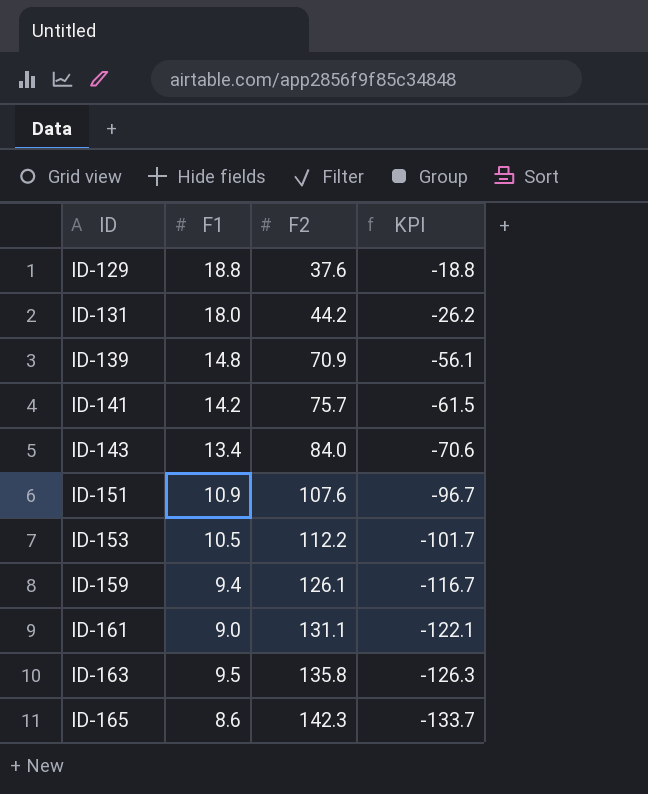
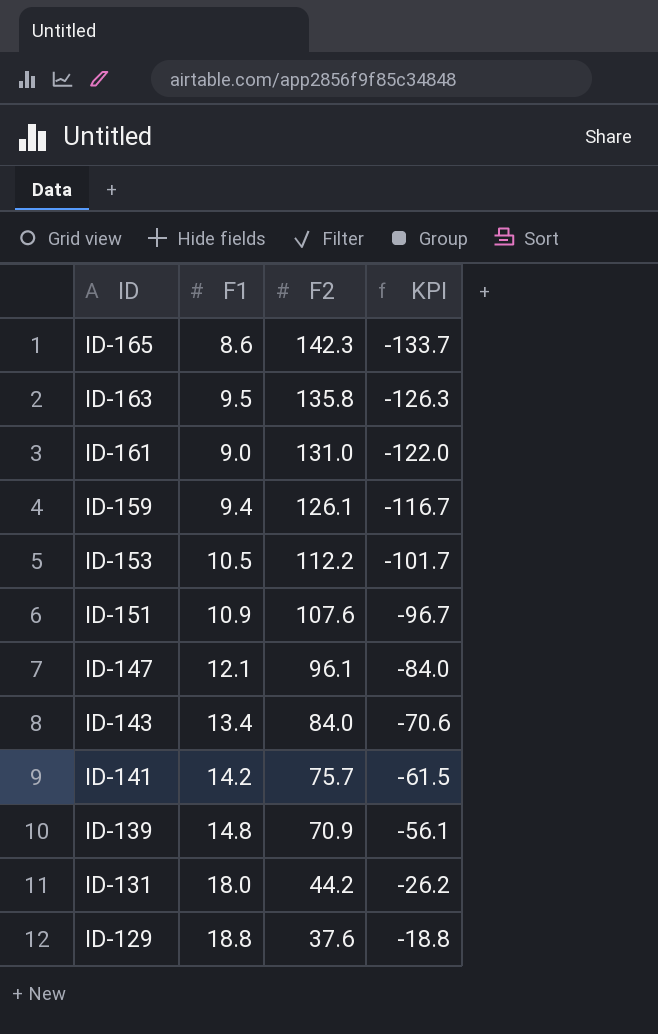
row order: ID ascending -> ID descending
ID-161 | F2: 131.1 -> 131.0
ID-161 | KPI: -122.1 -> -122.0
row ID-147: none -> 12.1 | 96.1 | -84.0

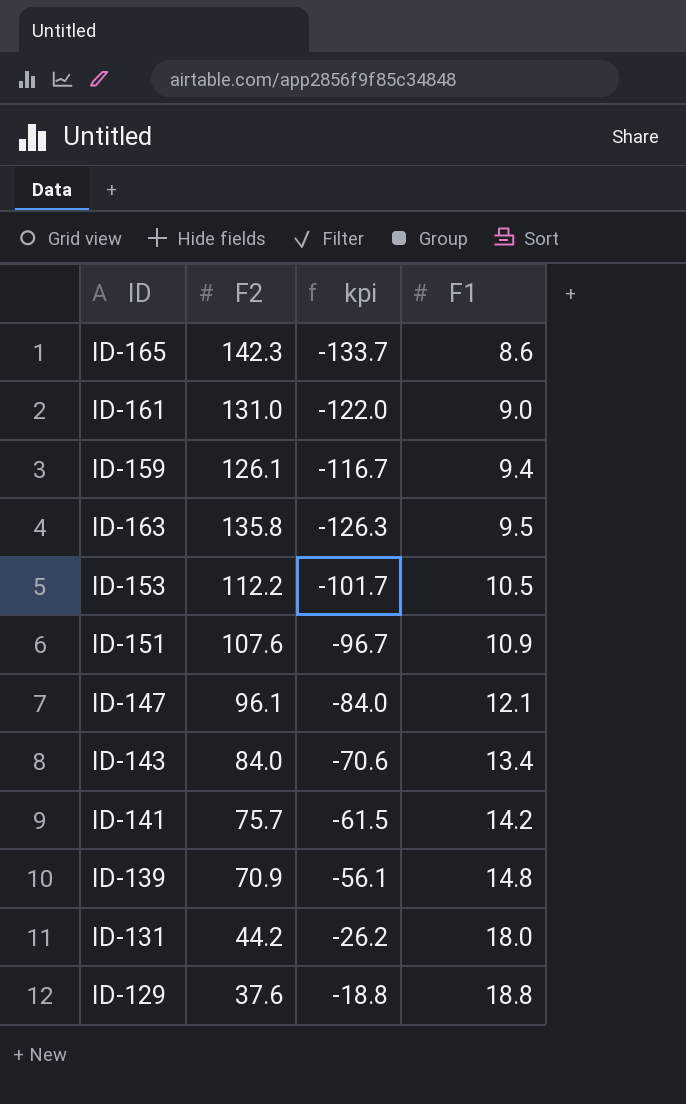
row order: ID descending -> F1 ascending
column name: KPI -> kpi
column F1 | position: 2 -> 4

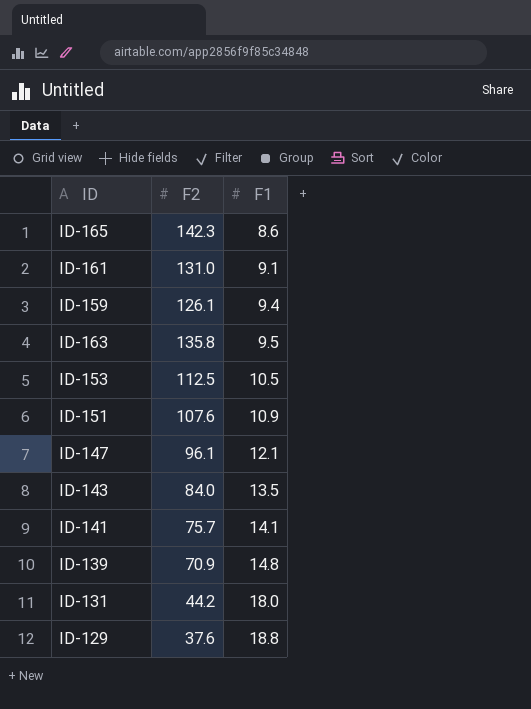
column kpi | formula: [F1] - [F2] -> none
ID-161 | F1: 9.0 -> 9.1
ID-153 | F2: 112.2 -> 112.5
ID-143 | F1: 13.4 -> 13.5
ID-141 | F1: 14.2 -> 14.1

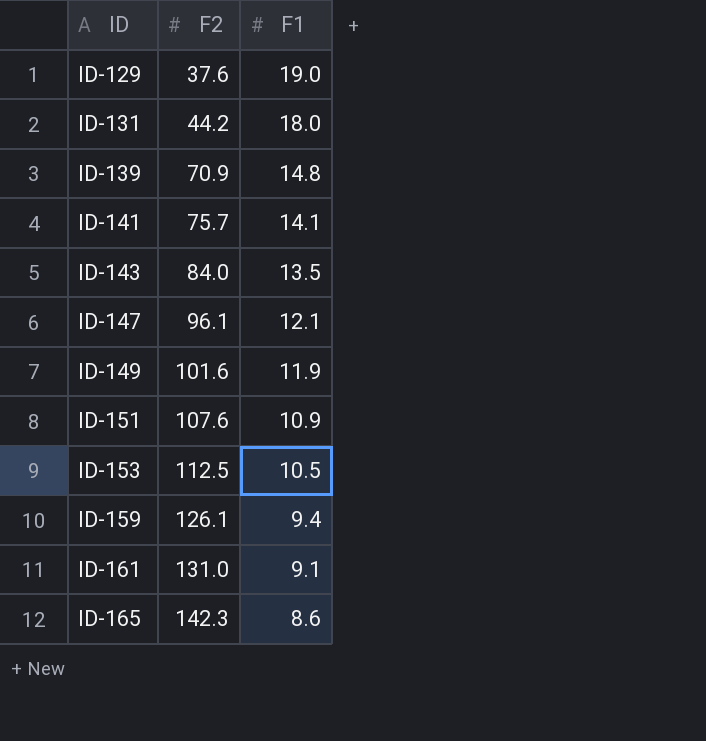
row order: F1 ascending -> ID ascending
row ID-163: 135.8 | 9.5 -> none
ID-129 | F1: 18.8 -> 19.0
row ID-149: none -> 101.6 | 11.9

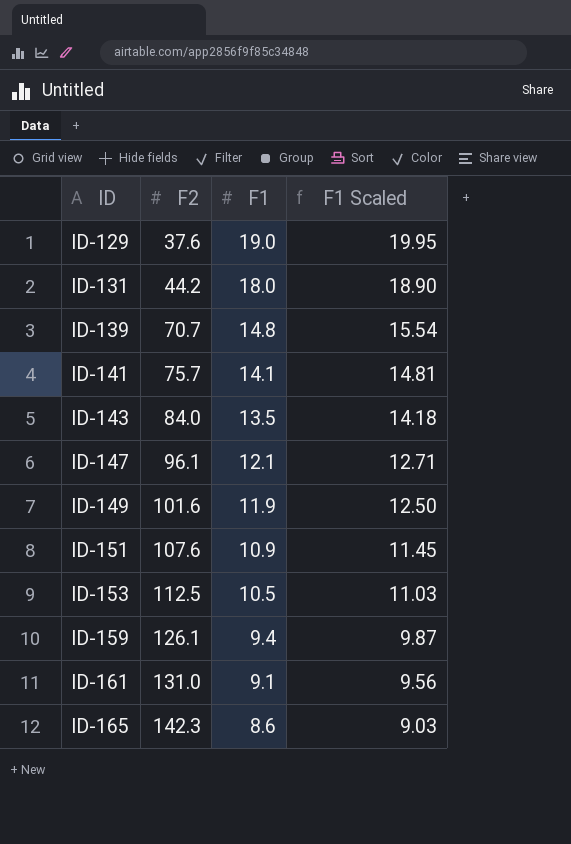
column F1 Scaled | formula: none -> [F1] * 1.05
ID-139 | F2: 70.9 -> 70.7

